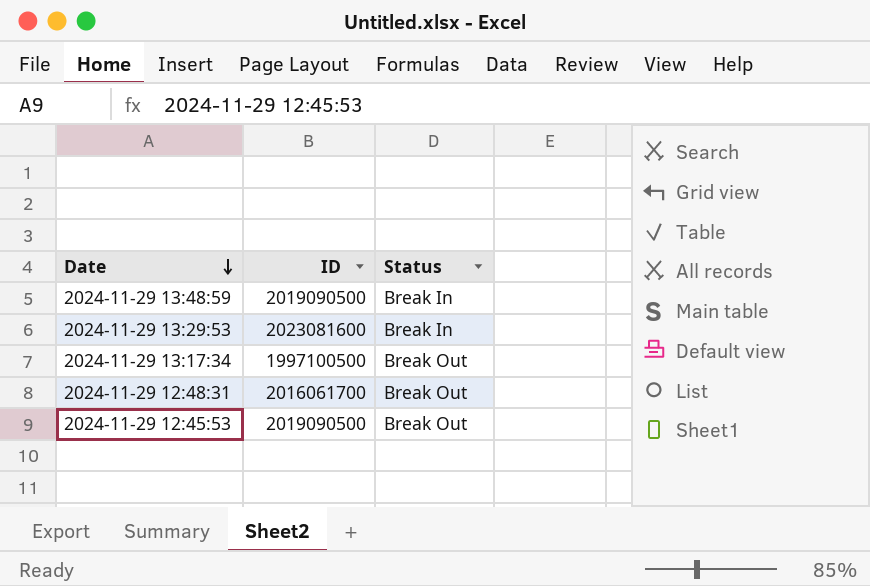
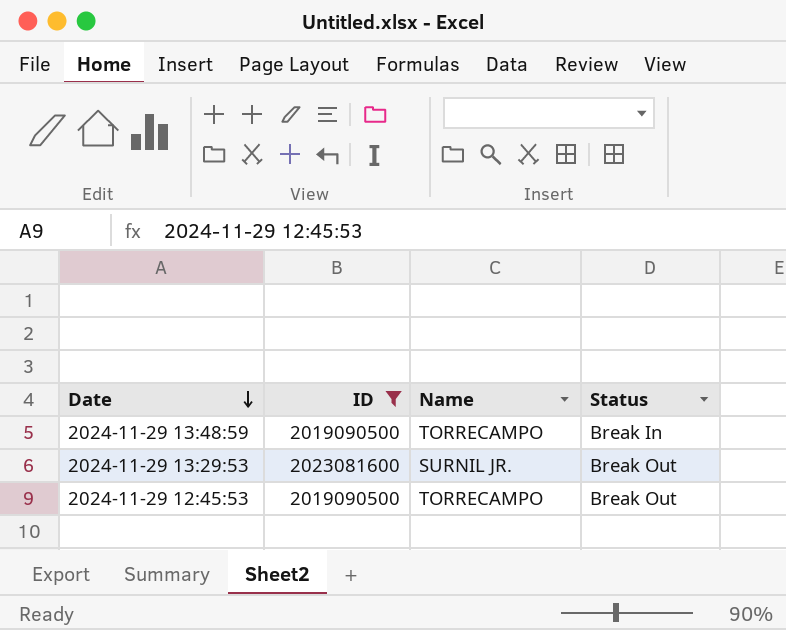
filter: none -> ID >= 2019090500
column Name | position: none -> 3
2024-11-29 13:29:53 | Status: Break In -> Break Out

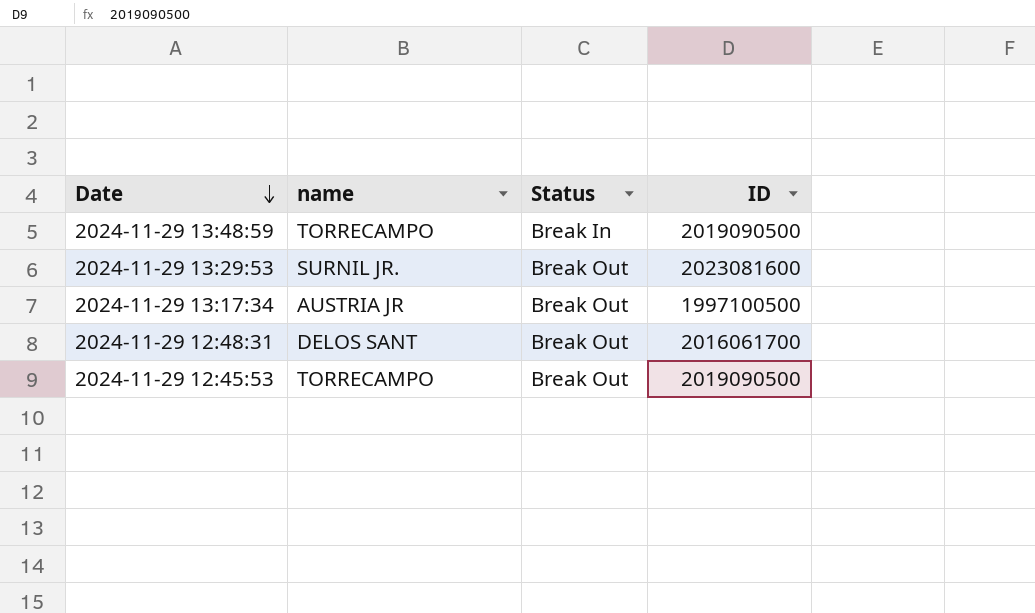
filter: ID >= 2019090500 -> none
column name: Name -> name
column ID | position: 2 -> 4

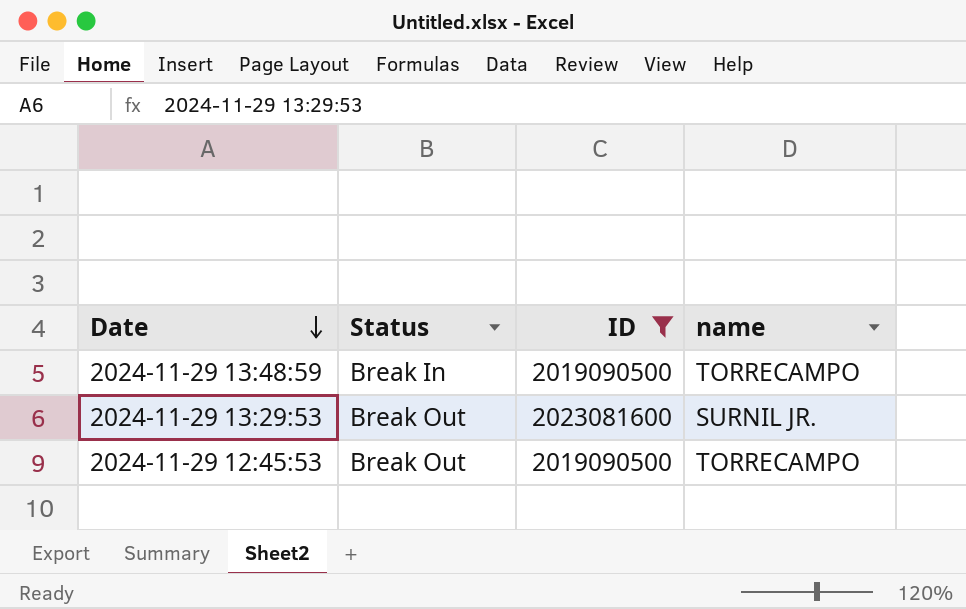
filter: none -> ID >= 2019090500
column name | position: 2 -> 4

